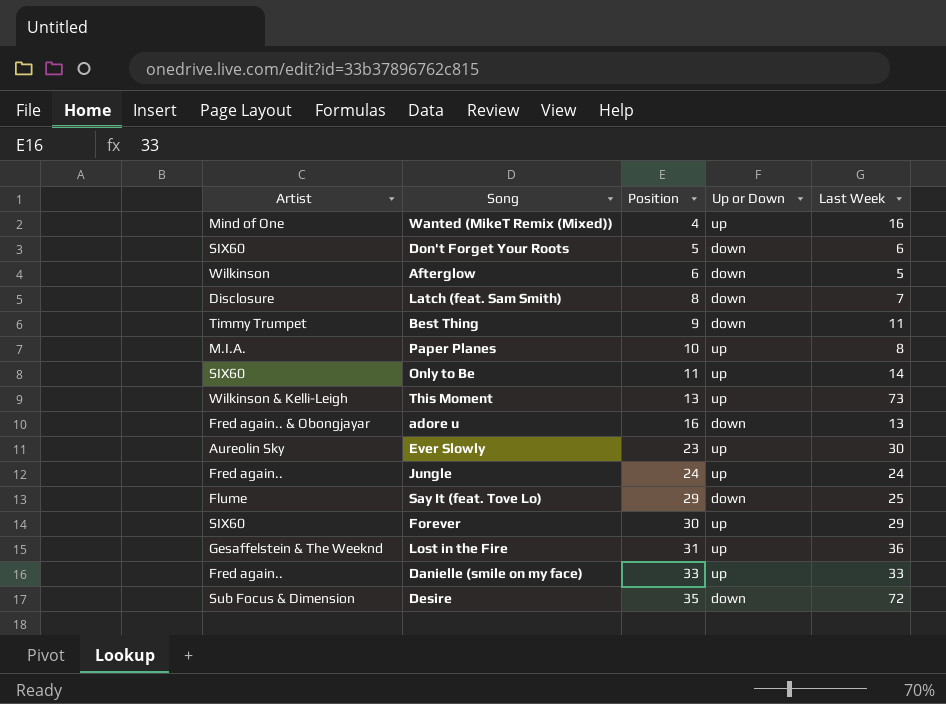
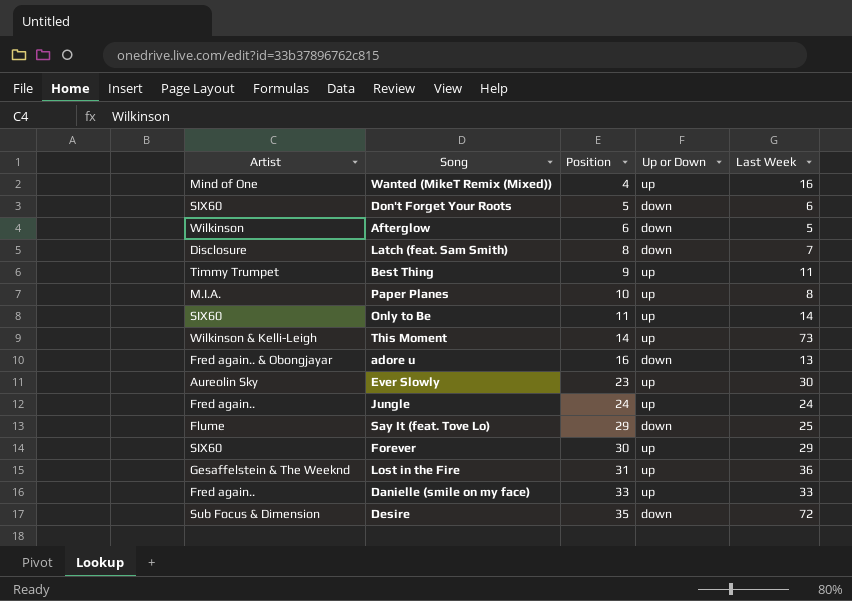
Best Thing | Up or Down: down -> up
This Moment | Position: 13 -> 14

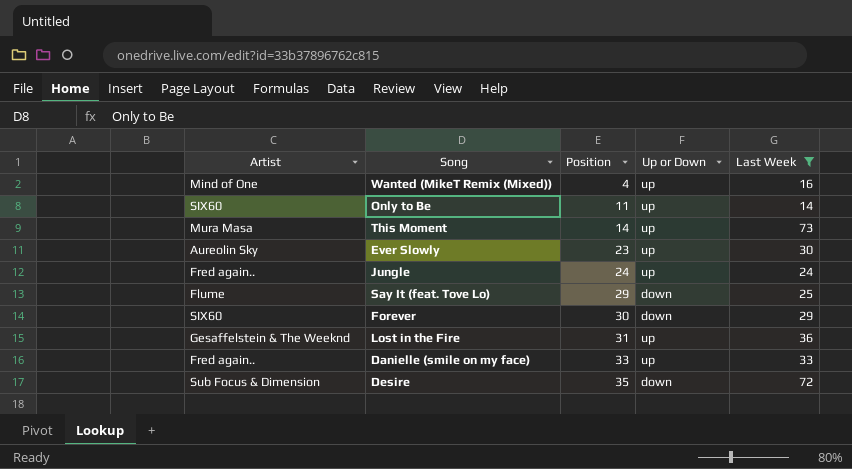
filter: none -> Last Week >= 14
This Moment | Artist: Wilkinson & Kelli-Leigh -> Mura Masa
Forever | Up or Down: up -> down

